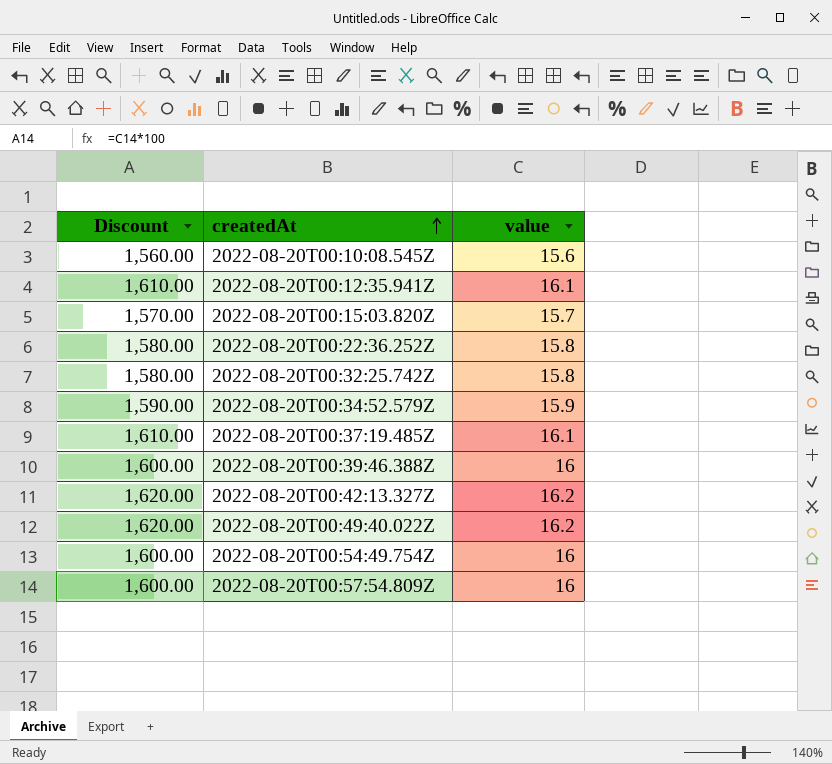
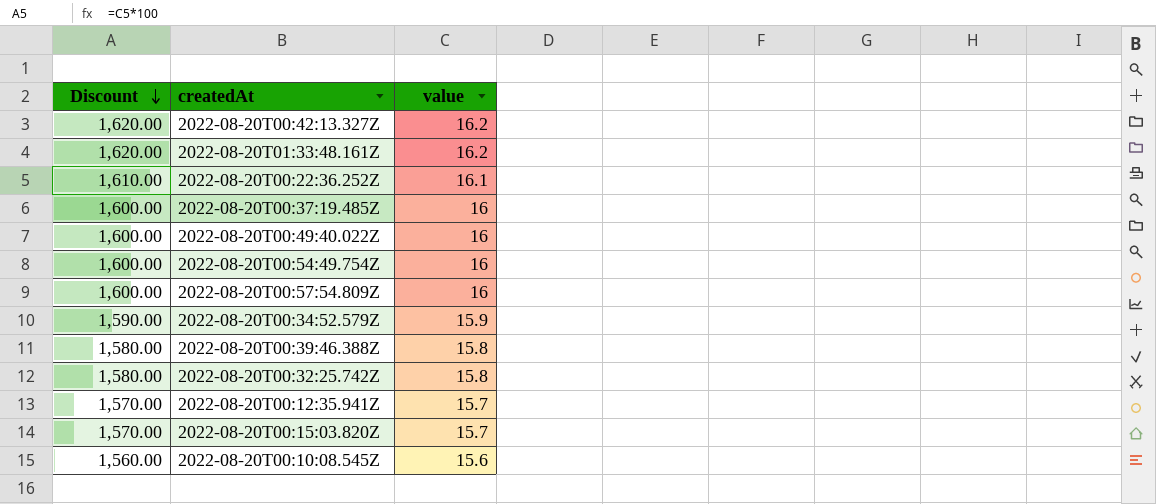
row order: createdAt ascending -> Discount descending
row 2022-08-20T01:33:48.161Z: none -> 1,620.00 | 16.2
2022-08-20T00:22:36.252Z | Discount: 1,580.00 -> 1,610.00
2022-08-20T00:22:36.252Z | value: 15.8 -> 16.1
2022-08-20T00:37:19.485Z | Discount: 1,610.00 -> 1,600.00
2022-08-20T00:37:19.485Z | value: 16.1 -> 16
2022-08-20T00:49:40.022Z | Discount: 1,620.00 -> 1,600.00
2022-08-20T00:49:40.022Z | value: 16.2 -> 16
2022-08-20T00:39:46.388Z | Discount: 1,600.00 -> 1,580.00
2022-08-20T00:39:46.388Z | value: 16 -> 15.8
2022-08-20T00:12:35.941Z | Discount: 1,610.00 -> 1,570.00
2022-08-20T00:12:35.941Z | value: 16.1 -> 15.7

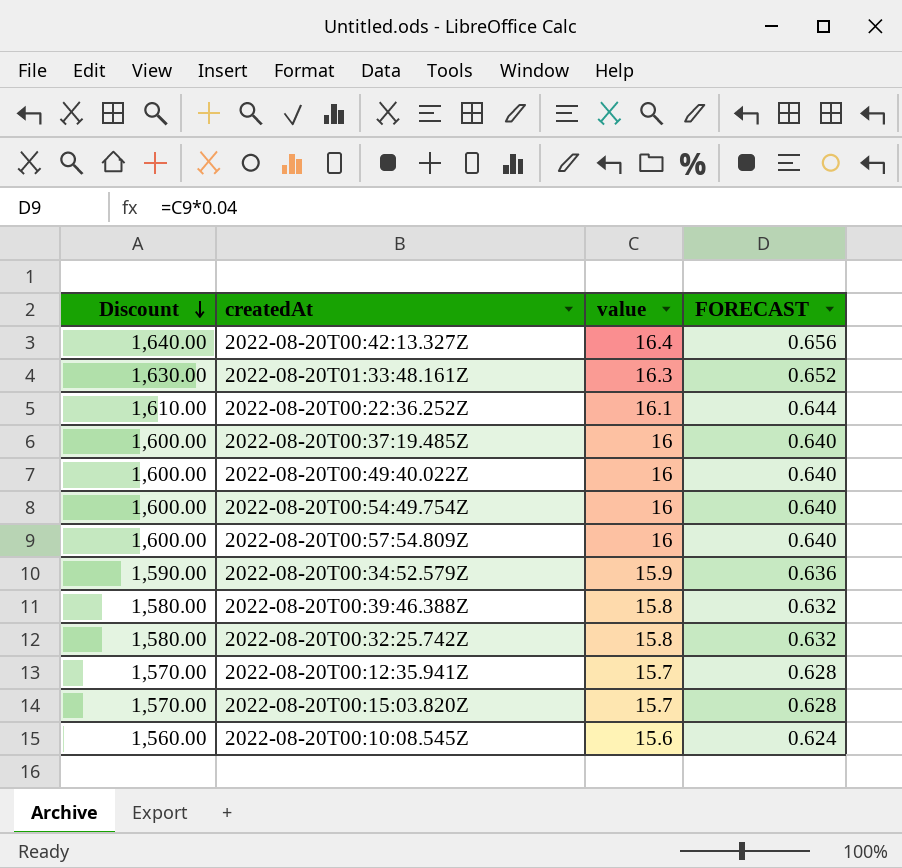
column FORECAST | formula: none -> [value] * 0.04
2022-08-20T00:42:13.327Z | Discount: 1,620.00 -> 1,640.00
2022-08-20T00:42:13.327Z | value: 16.2 -> 16.4
2022-08-20T01:33:48.161Z | Discount: 1,620.00 -> 1,630.00
2022-08-20T01:33:48.161Z | value: 16.2 -> 16.3

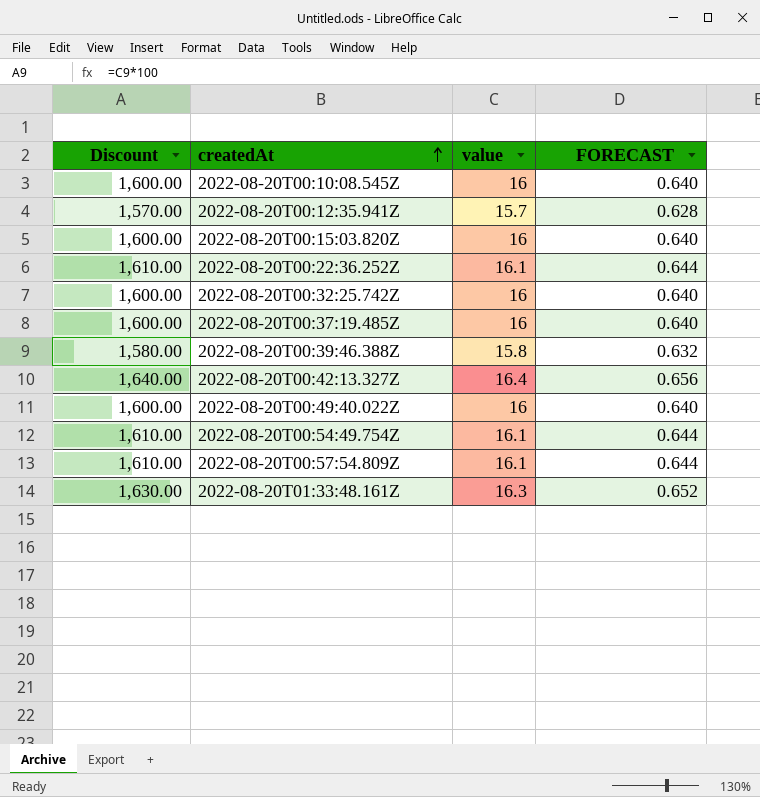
row order: Discount descending -> createdAt ascending
row 2022-08-20T00:34:52.579Z: 1,590.00 | 15.9 | 0.636 -> none
2022-08-20T00:10:08.545Z | Discount: 1,560.00 -> 1,600.00
2022-08-20T00:10:08.545Z | value: 15.6 -> 16
2022-08-20T00:10:08.545Z | FORECAST: 0.624 -> 0.640
2022-08-20T00:15:03.820Z | Discount: 1,570.00 -> 1,600.00
2022-08-20T00:15:03.820Z | value: 15.7 -> 16
2022-08-20T00:15:03.820Z | FORECAST: 0.628 -> 0.640
2022-08-20T00:32:25.742Z | Discount: 1,580.00 -> 1,600.00
2022-08-20T00:32:25.742Z | value: 15.8 -> 16
2022-08-20T00:32:25.742Z | FORECAST: 0.632 -> 0.640
2022-08-20T00:54:49.754Z | Discount: 1,600.00 -> 1,610.00
2022-08-20T00:54:49.754Z | value: 16 -> 16.1
2022-08-20T00:54:49.754Z | FORECAST: 0.640 -> 0.644
2022-08-20T00:57:54.809Z | Discount: 1,600.00 -> 1,610.00
2022-08-20T00:57:54.809Z | value: 16 -> 16.1
2022-08-20T00:57:54.809Z | FORECAST: 0.640 -> 0.644

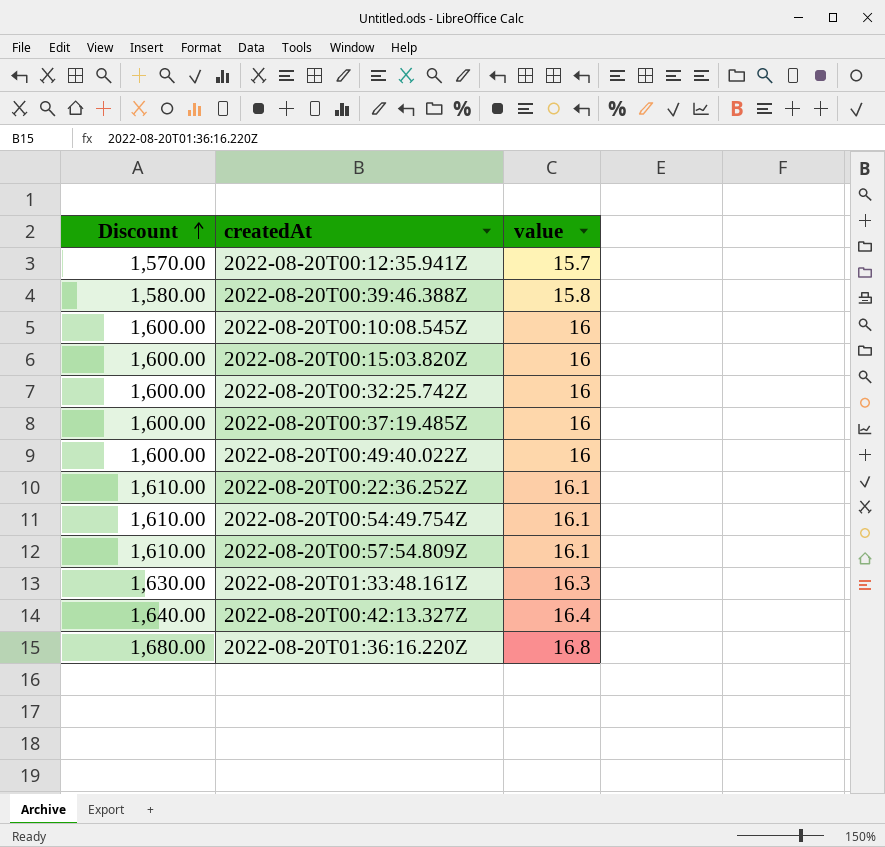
row order: createdAt ascending -> Discount ascending
column FORECAST | formula: [value] * 0.04 -> none
row 2022-08-20T01:36:16.220Z: none -> 1,680.00 | 16.8

